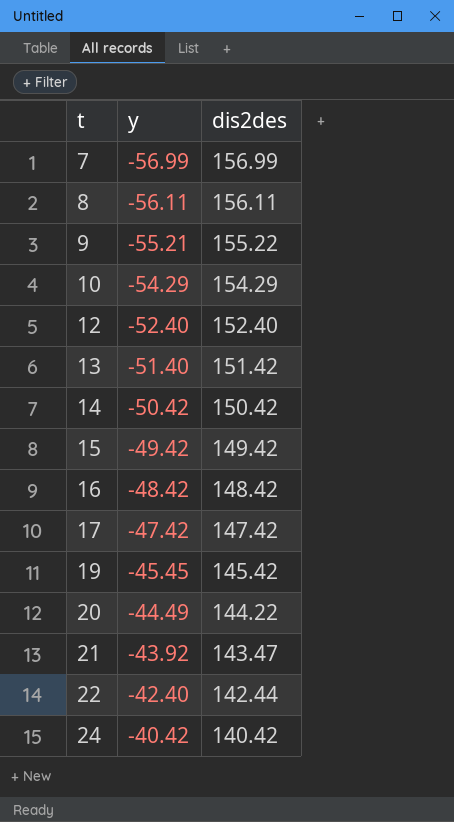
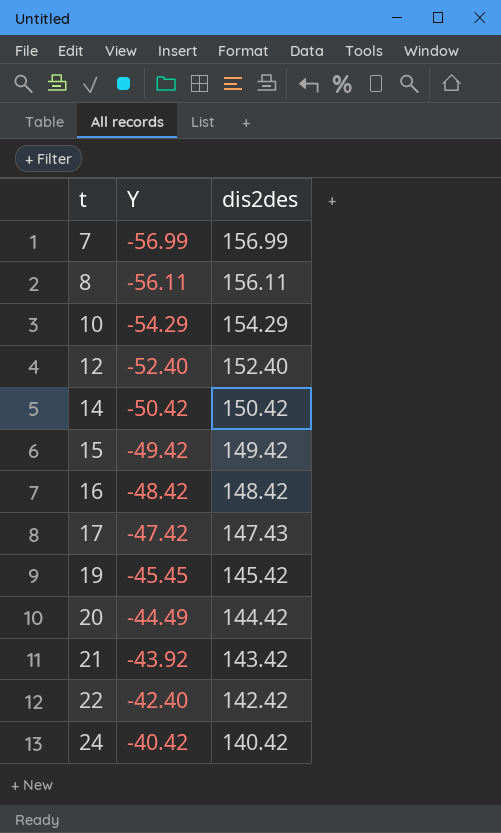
column name: y -> Y
row 9: -55.21 | 155.22 -> none
row 13: -51.40 | 151.42 -> none
17 | dis2des: 147.42 -> 147.43
20 | dis2des: 144.22 -> 144.42
21 | dis2des: 143.47 -> 143.42
22 | dis2des: 142.44 -> 142.42

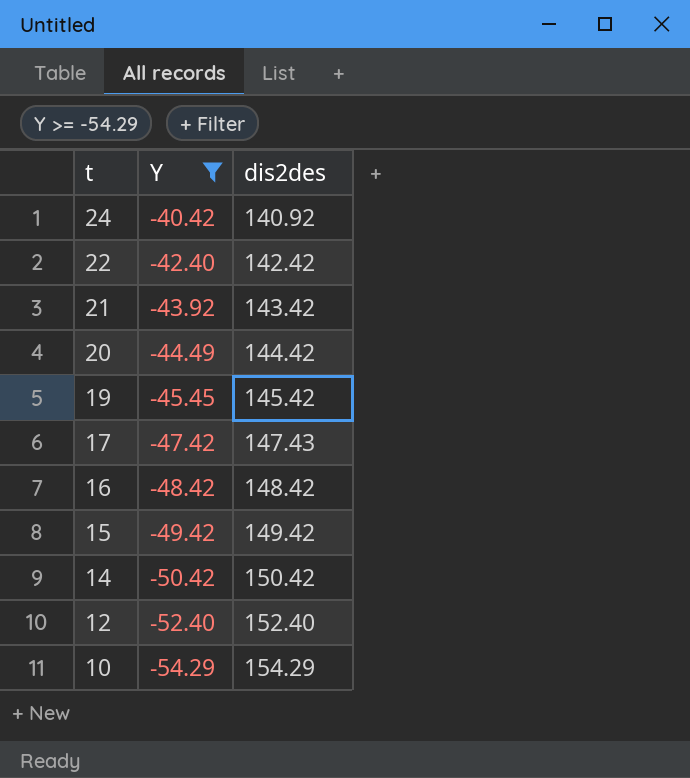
filter: none -> Y >= -54.29
row order: t ascending -> t descending
24 | dis2des: 140.42 -> 140.92

